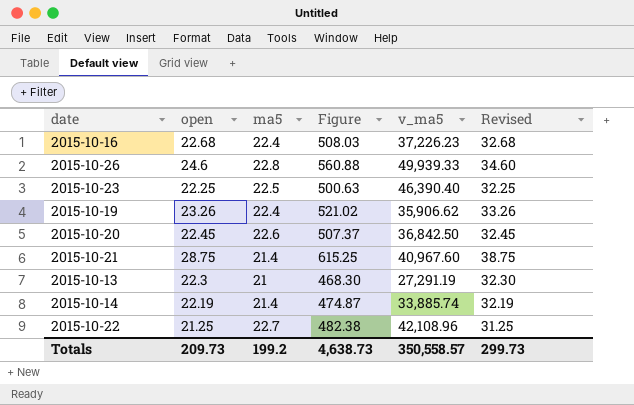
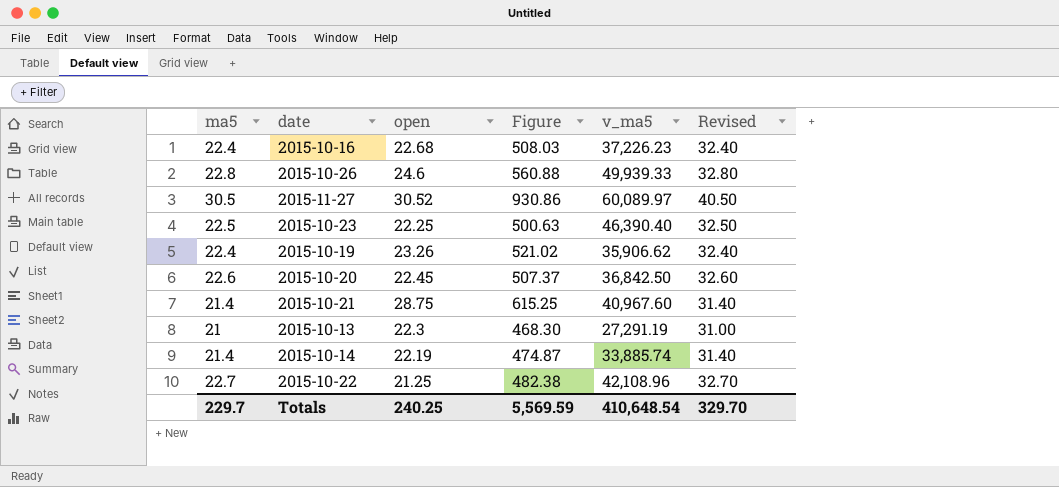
column ma5 | position: 3 -> 1
column Revised | formula: [open] + 10 -> [ma5] + 10
row 2015-11-27: none -> 30.5 | 30.52 | 930.86 | 60,089.97 | 40.50
Totals | ma5: 199.2 -> 229.7
Totals | open: 209.73 -> 240.25
Totals | Figure: 4,638.73 -> 5,569.59
Totals | v_ma5: 350,558.57 -> 410,648.54
Totals | Revised: 299.73 -> 329.70

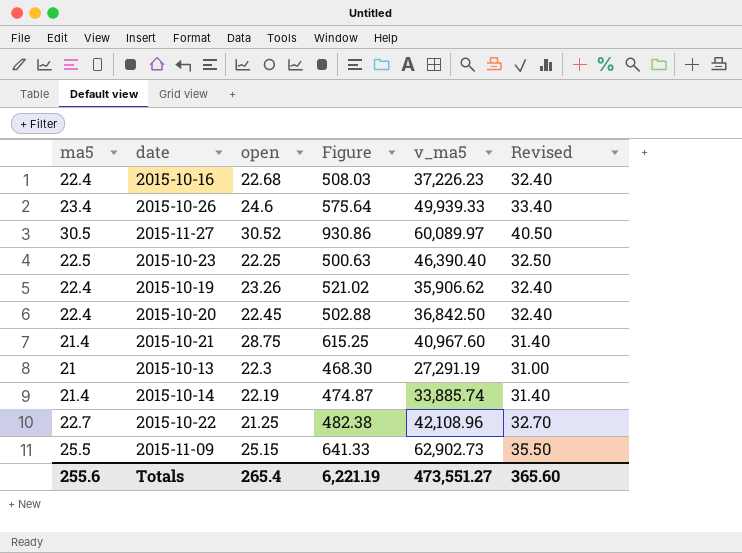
2015-10-26 | ma5: 22.8 -> 23.4
2015-10-26 | Figure: 560.88 -> 575.64
2015-10-26 | Revised: 32.80 -> 33.40
2015-10-20 | ma5: 22.6 -> 22.4
2015-10-20 | Figure: 507.37 -> 502.88
2015-10-20 | Revised: 32.60 -> 32.40
row 2015-11-09: none -> 25.5 | 25.15 | 641.33 | 62,902.73 | 35.50
Totals | ma5: 229.7 -> 255.6
Totals | open: 240.25 -> 265.4
Totals | Figure: 5,569.59 -> 6,221.19
Totals | v_ma5: 410,648.54 -> 473,551.27
Totals | Revised: 329.70 -> 365.60

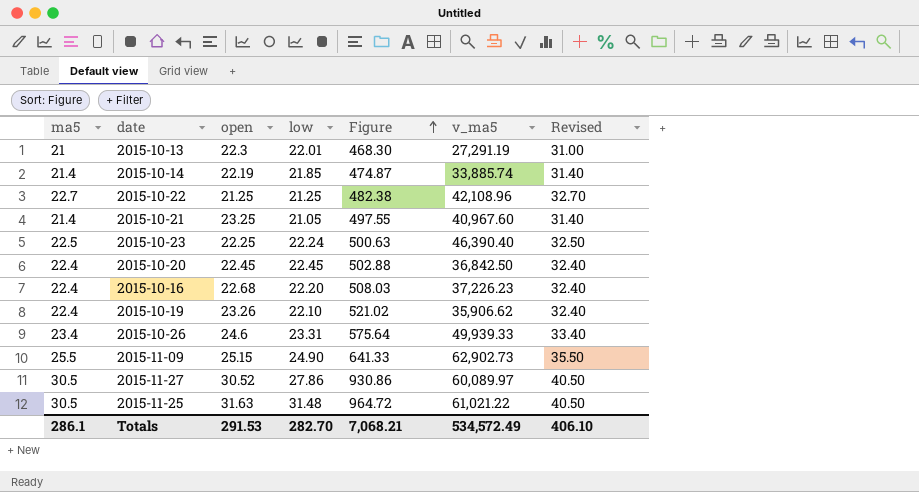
row order: none -> Figure ascending
column low | position: none -> 4
2015-10-21 | open: 28.75 -> 23.25
2015-10-21 | Figure: 615.25 -> 497.55
row 2015-11-25: none -> 30.5 | 31.63 | 31.48 | 964.72 | 61,021.22 | 40.50
Totals | ma5: 255.6 -> 286.1
Totals | open: 265.4 -> 291.53
Totals | Figure: 6,221.19 -> 7,068.21
Totals | v_ma5: 473,551.27 -> 534,572.49
Totals | Revised: 365.60 -> 406.10

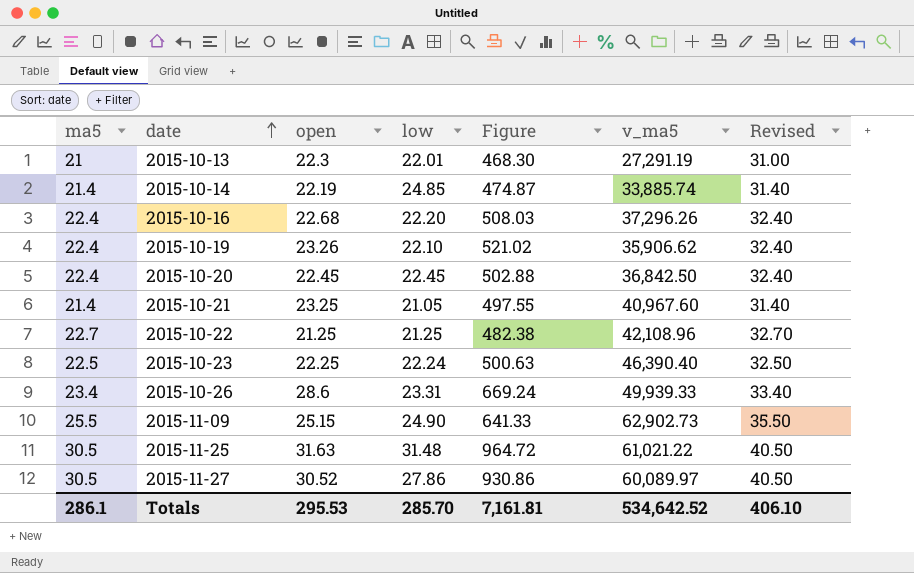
row order: Figure ascending -> date ascending
2015-10-14 | low: 21.85 -> 24.85
2015-10-16 | v_ma5: 37,226.23 -> 37,296.26
2015-10-26 | open: 24.6 -> 28.6
2015-10-26 | Figure: 575.64 -> 669.24
Totals | open: 291.53 -> 295.53
Totals | low: 282.70 -> 285.70
Totals | Figure: 7,068.21 -> 7,161.81
Totals | v_ma5: 534,572.49 -> 534,642.52

